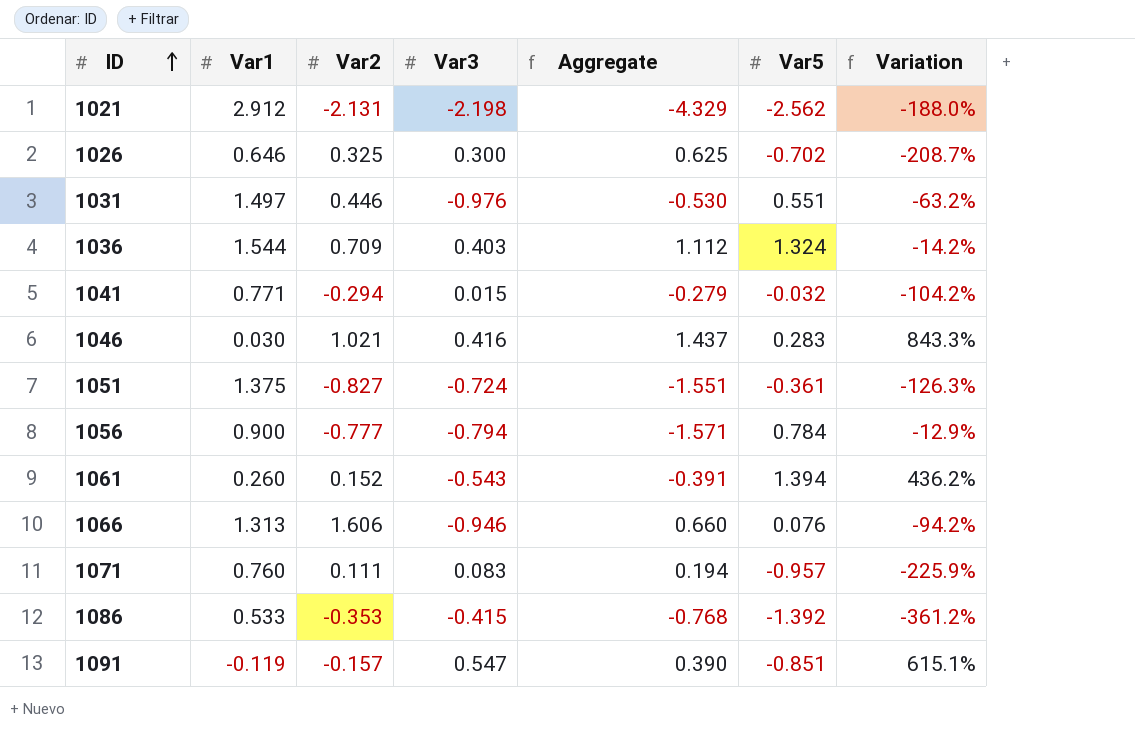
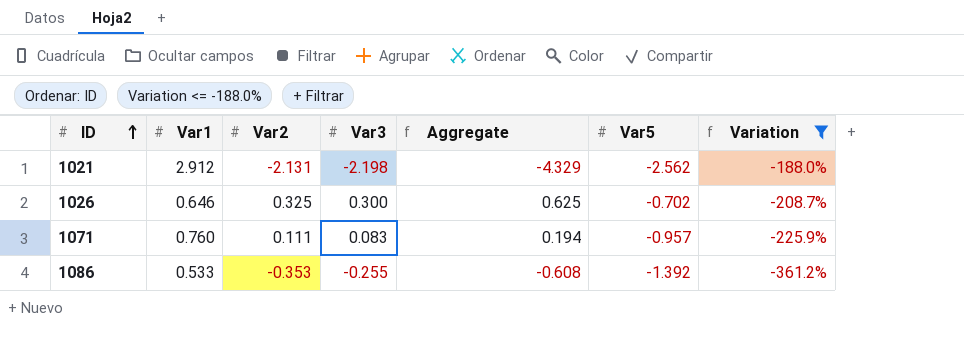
filter: none -> Variation <= -188.0%
1086 | Var3: -0.415 -> -0.255
1086 | Aggregate: -0.768 -> -0.608

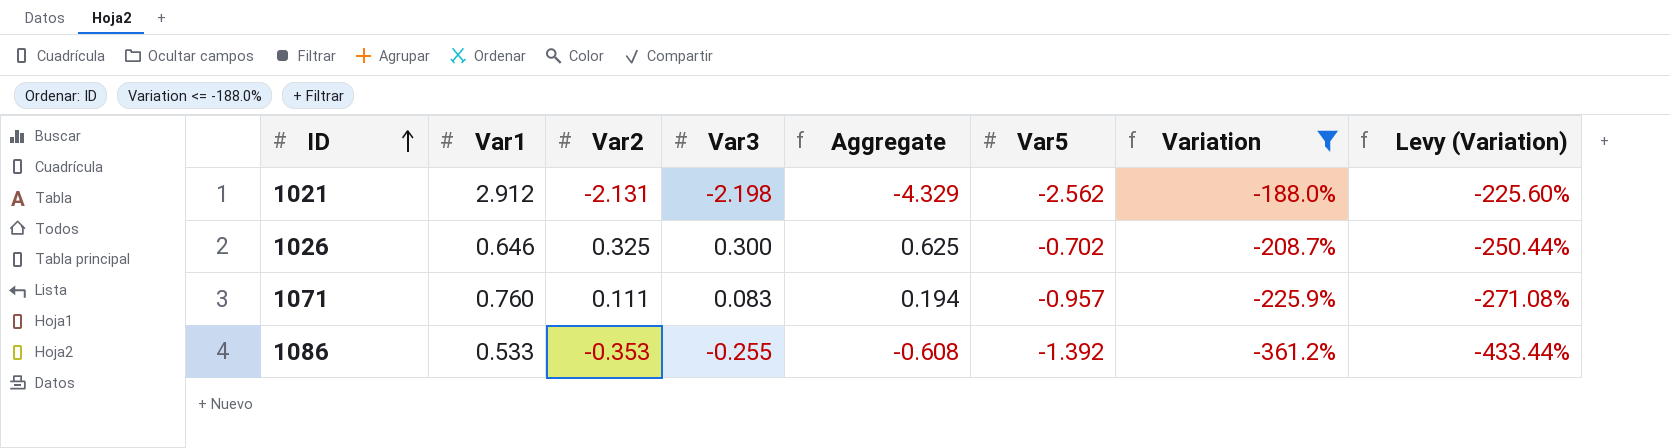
column Levy (Variation) | formula: none -> [Variation] * 1.2

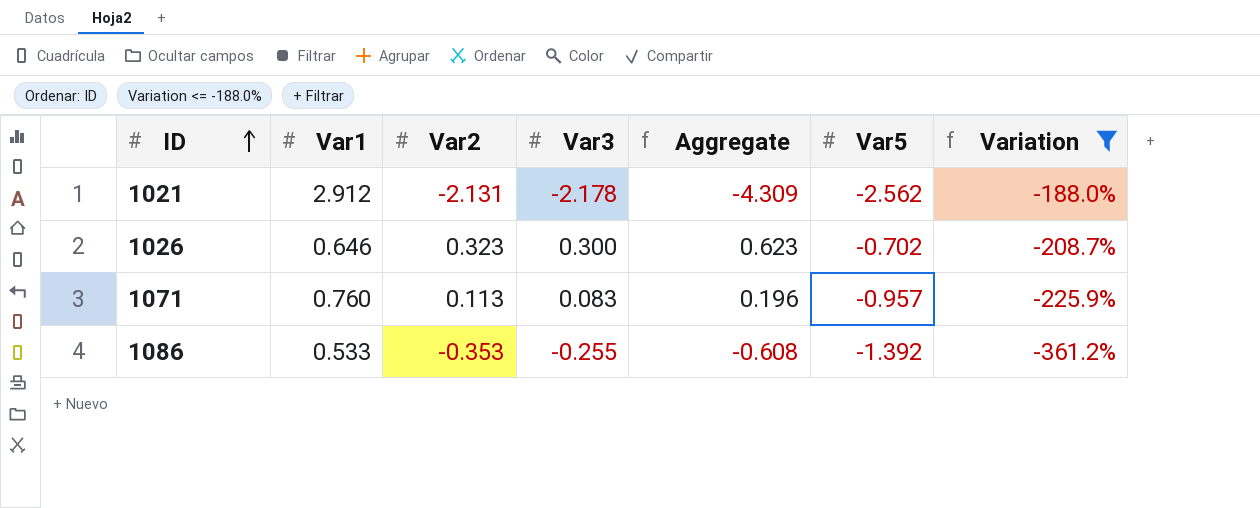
column Levy (Variation) | formula: [Variation] * 1.2 -> none
1021 | Var3: -2.198 -> -2.178
1021 | Aggregate: -4.329 -> -4.309
1026 | Var2: 0.325 -> 0.323
1026 | Aggregate: 0.625 -> 0.623
1071 | Var2: 0.111 -> 0.113
1071 | Aggregate: 0.194 -> 0.196

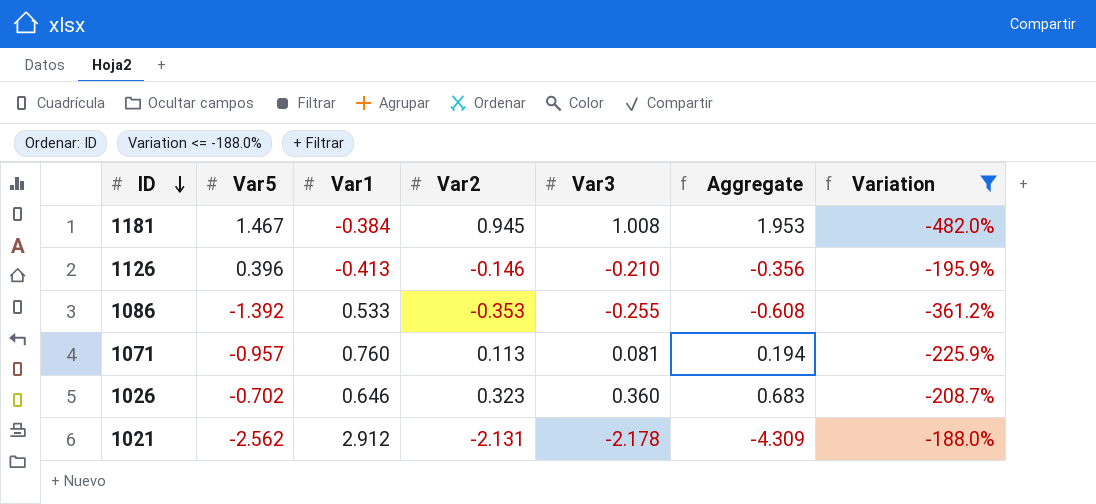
row order: ID ascending -> ID descending
column Var5 | position: 6 -> 2
row 1181: none -> 1.467 | -0.384 | 0.945 | 1.008 | 1.953 | -482.0%
row 1126: none -> 0.396 | -0.413 | -0.146 | -0.210 | -0.356 | -195.9%
1071 | Var3: 0.083 -> 0.081
1071 | Aggregate: 0.196 -> 0.194
1026 | Var3: 0.300 -> 0.360
1026 | Aggregate: 0.623 -> 0.683

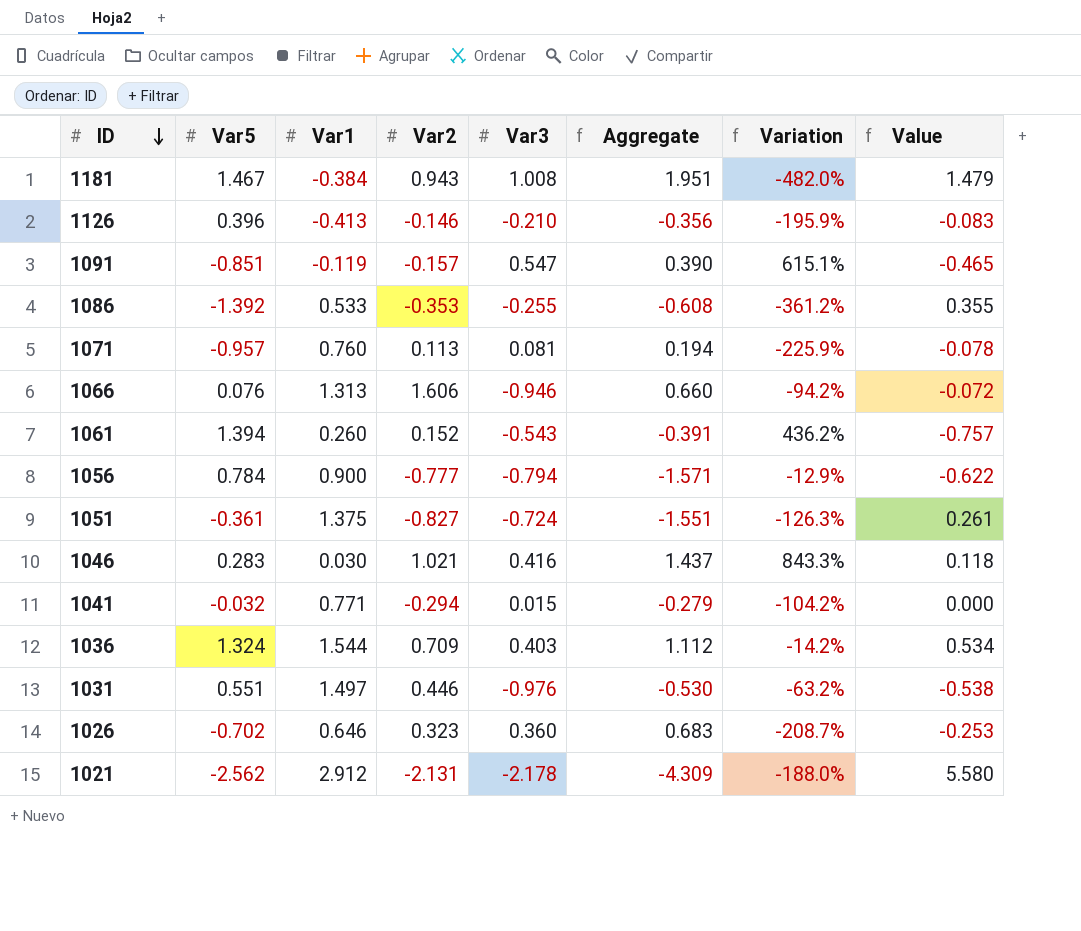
filter: Variation <= -188.0% -> none
column Value | formula: none -> [Var5] * [Var3]
1181 | Var2: 0.945 -> 0.943
1181 | Aggregate: 1.953 -> 1.951

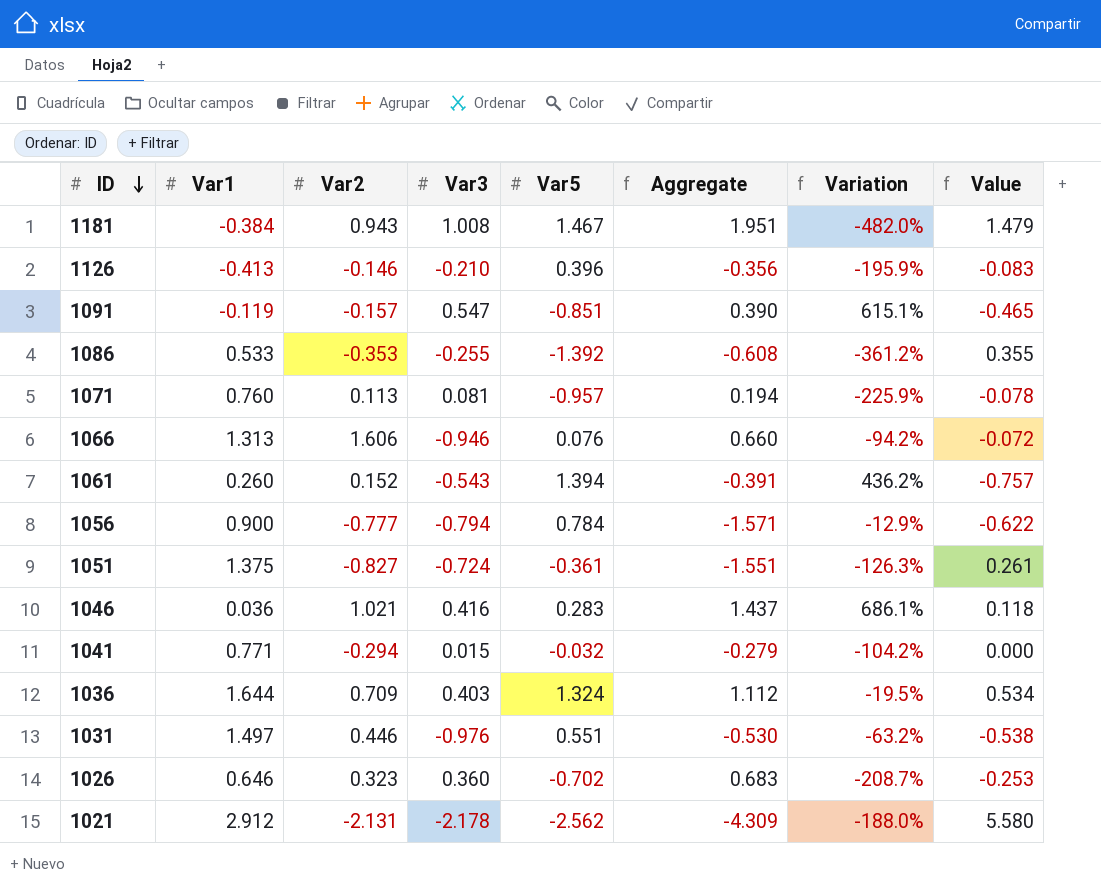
column Var5 | position: 2 -> 5
1046 | Var1: 0.030 -> 0.036
1046 | Variation: 843.3% -> 686.1%
1036 | Var1: 1.544 -> 1.644
1036 | Variation: -14.2% -> -19.5%

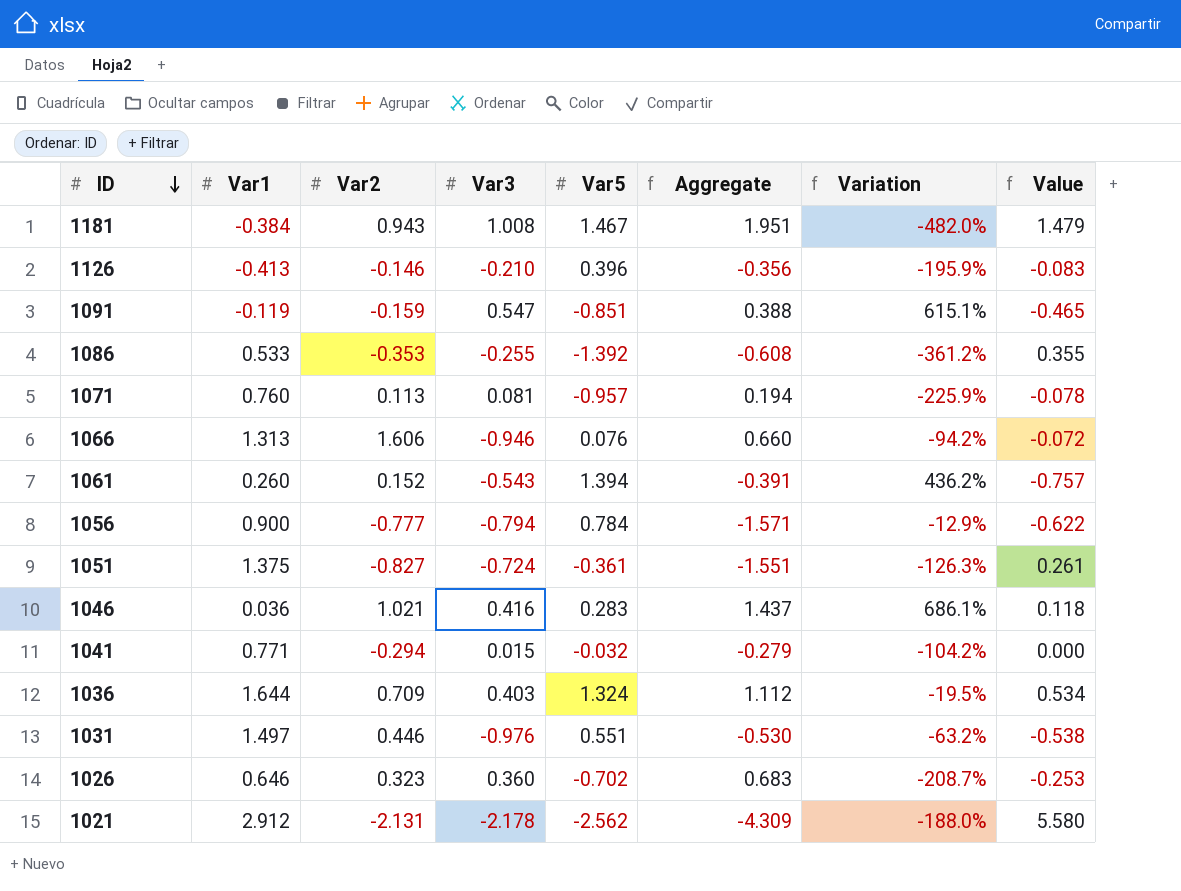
1091 | Var2: -0.157 -> -0.159
1091 | Aggregate: 0.390 -> 0.388

